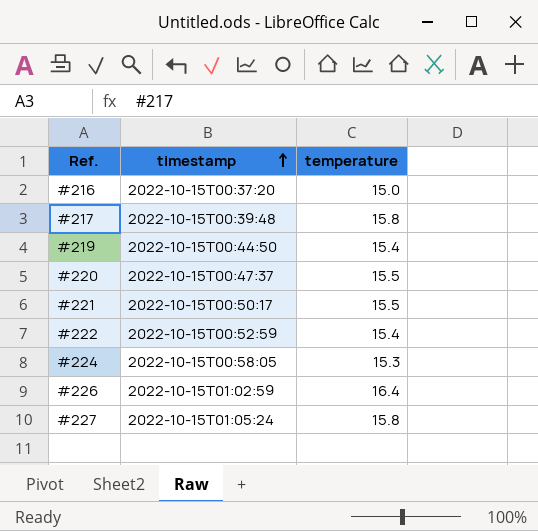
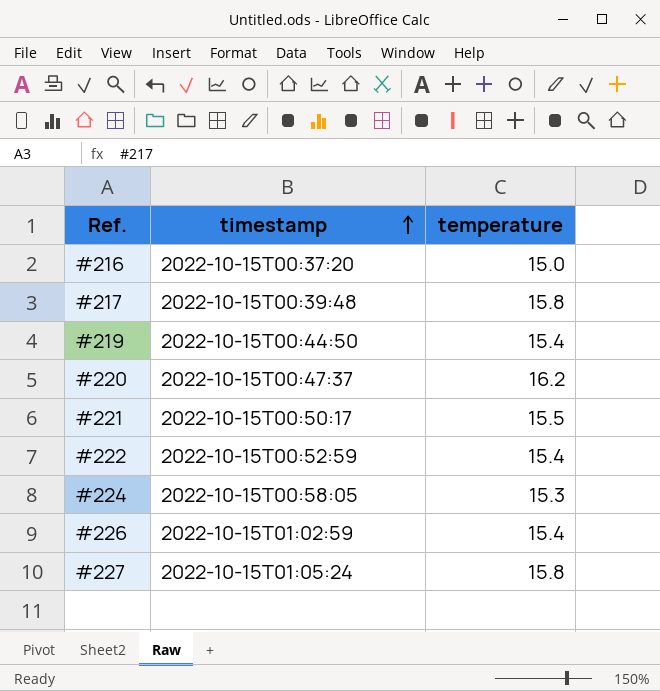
#220 | temperature: 15.5 -> 16.2
#226 | temperature: 16.4 -> 15.4

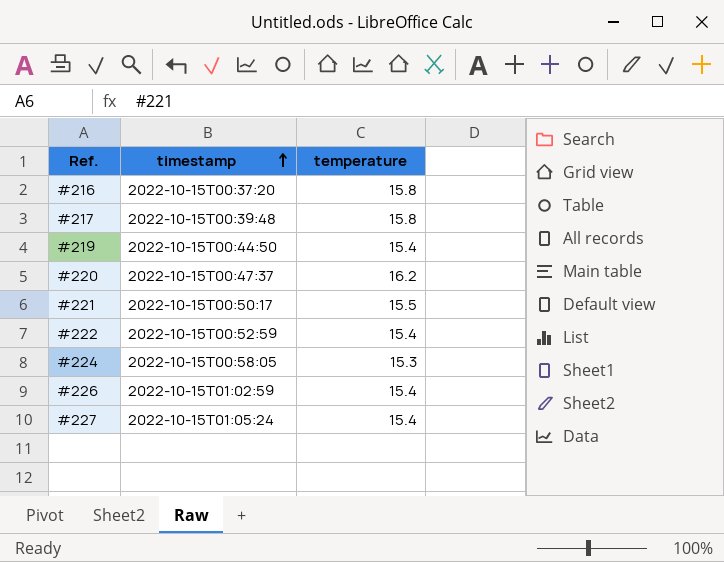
#216 | temperature: 15.0 -> 15.8
#227 | temperature: 15.8 -> 15.4

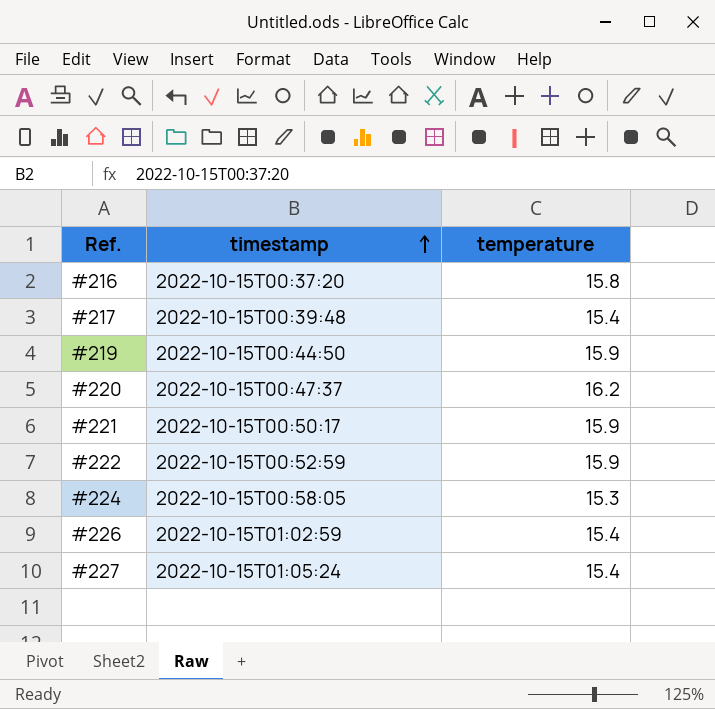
#217 | temperature: 15.8 -> 15.4
#219 | temperature: 15.4 -> 15.9
#221 | temperature: 15.5 -> 15.9
#222 | temperature: 15.4 -> 15.9

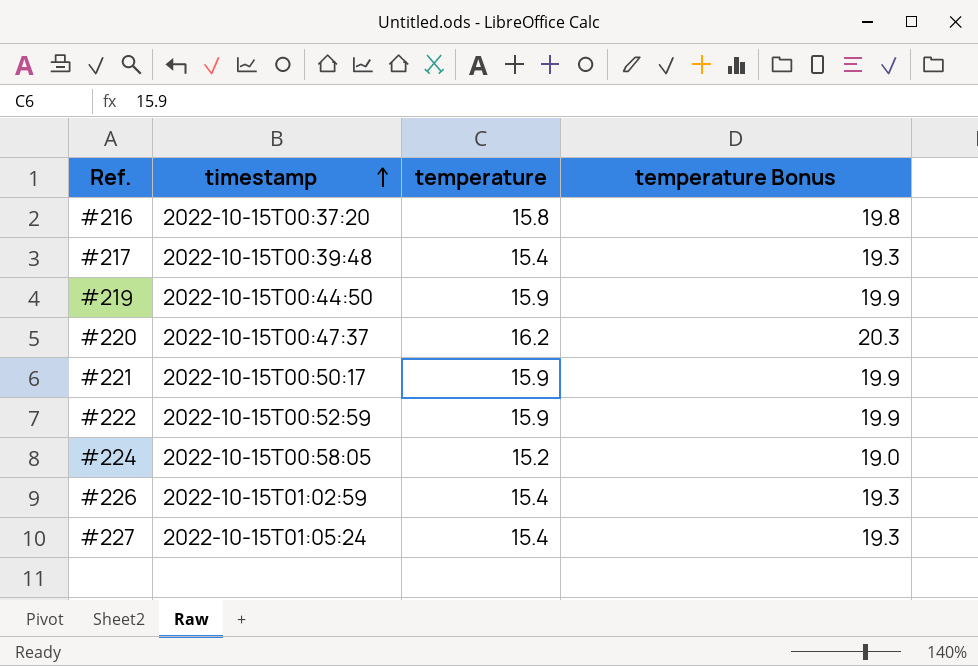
column temperature Bonus | formula: none -> [temperature] * 1.25
#224 | temperature: 15.3 -> 15.2

